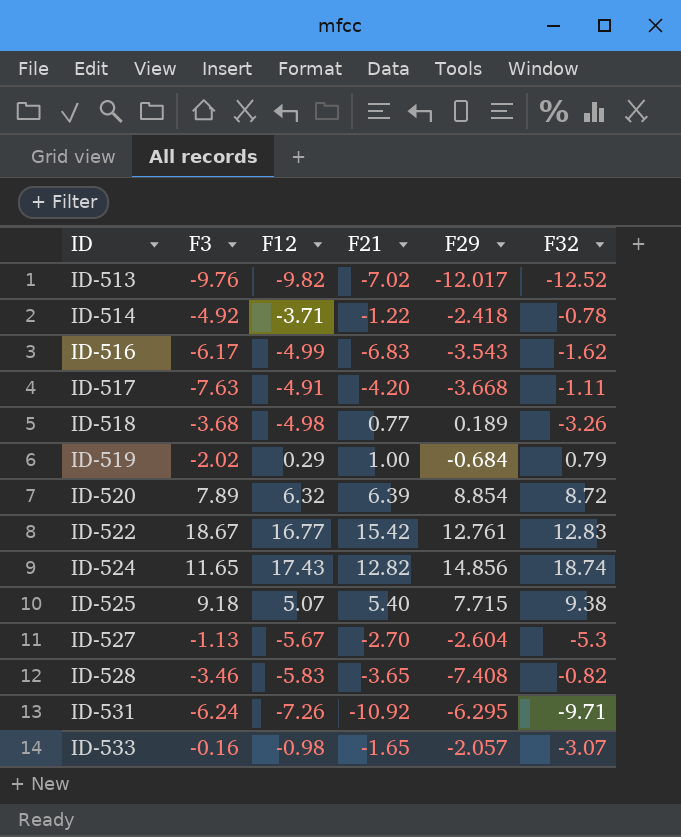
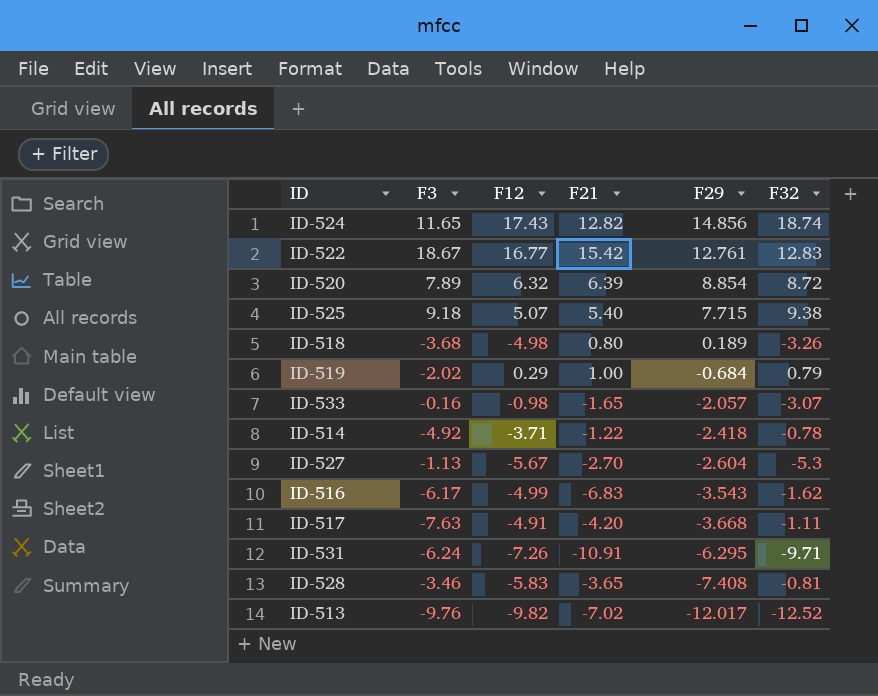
row order: ID ascending -> F29 descending
ID-518 | F21: 0.77 -> 0.80
ID-531 | F21: -10.92 -> -10.91
ID-528 | F32: -0.82 -> -0.81

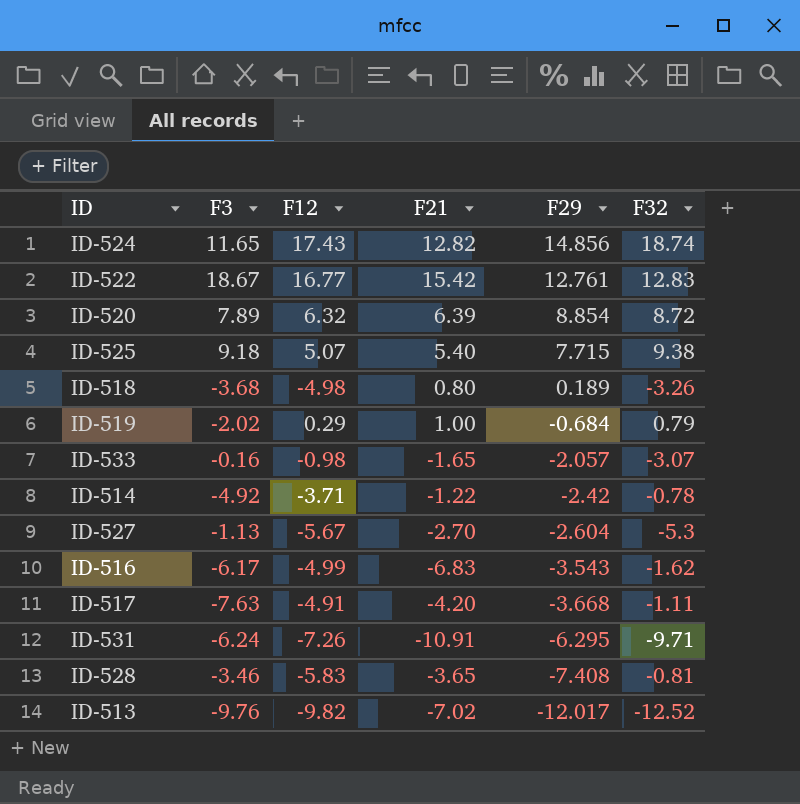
ID-514 | F29: -2.418 -> -2.42

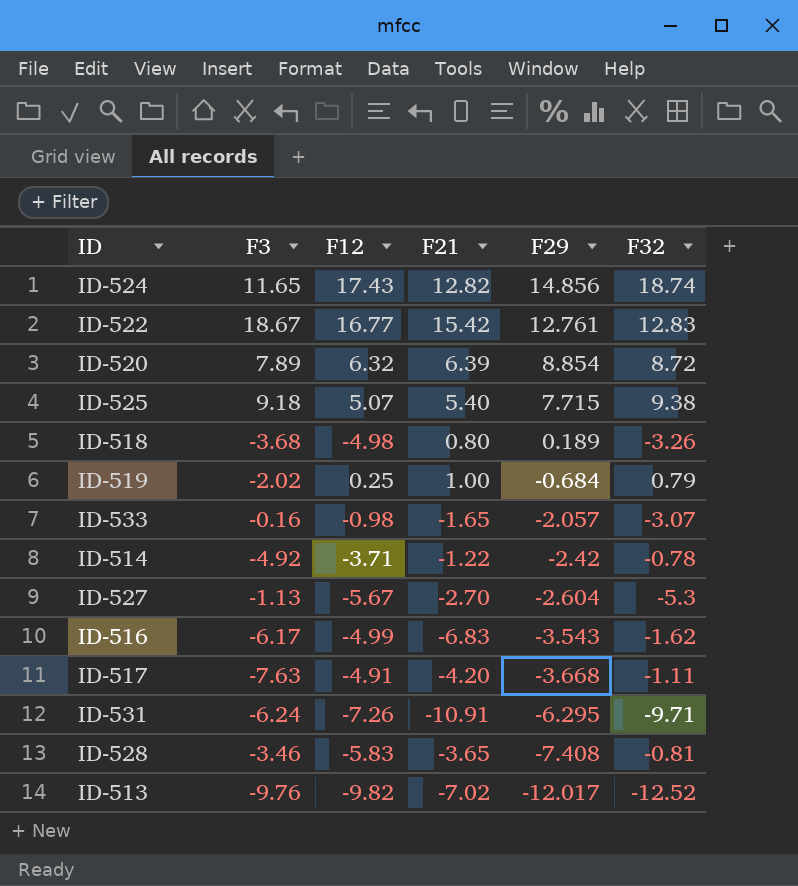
ID-519 | F12: 0.29 -> 0.25

